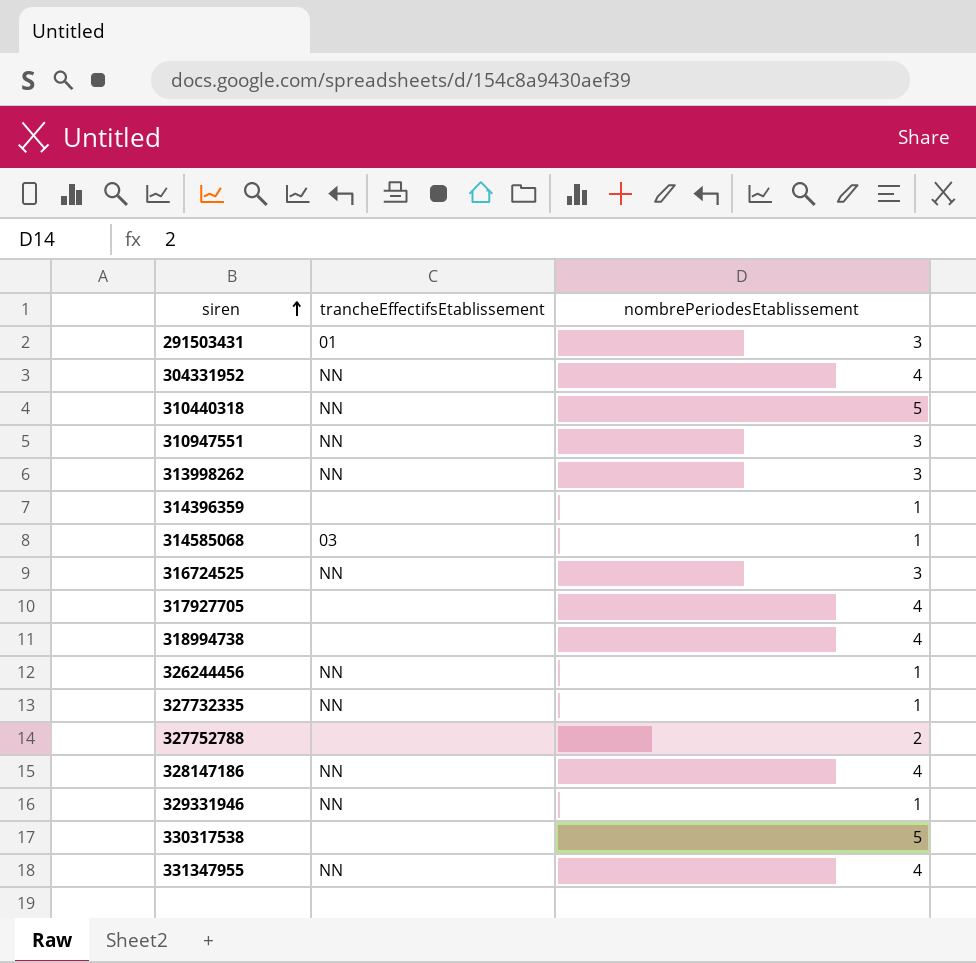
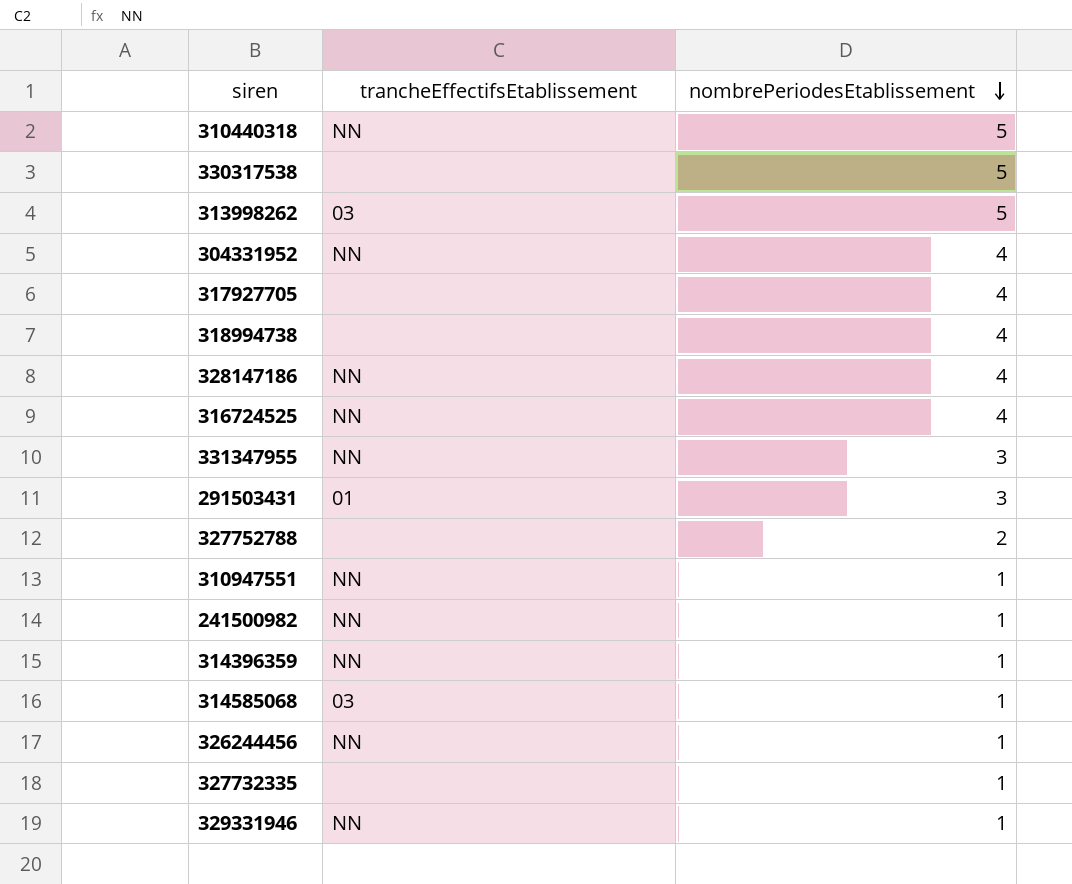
row order: siren ascending -> nombrePeriodesEtablissement descending
313998262 | trancheEffectifsEtablissement: NN -> 03
313998262 | nombrePeriodesEtablissement: 3 -> 5
316724525 | nombrePeriodesEtablissement: 3 -> 4
331347955 | nombrePeriodesEtablissement: 4 -> 3
310947551 | nombrePeriodesEtablissement: 3 -> 1
row 241500982: none -> NN | 1
314396359 | trancheEffectifsEtablissement: none -> NN
327732335 | trancheEffectifsEtablissement: NN -> none

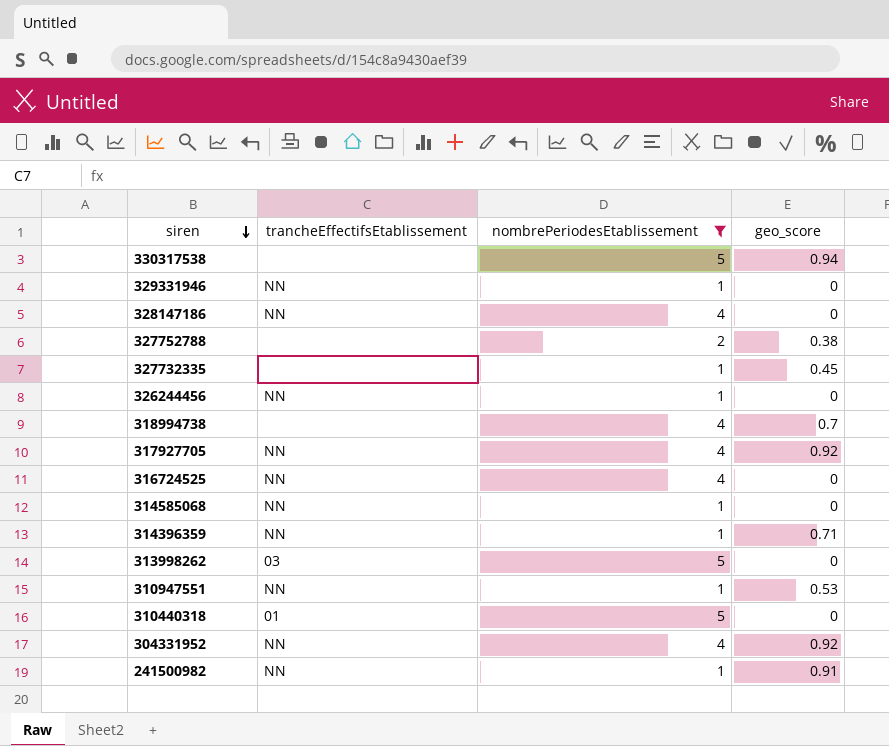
filter: none -> nombrePeriodesEtablissement != 3
row order: nombrePeriodesEtablissement descending -> siren descending
column geo_score | position: none -> 4
317927705 | trancheEffectifsEtablissement: none -> NN
314585068 | trancheEffectifsEtablissement: 03 -> NN
310440318 | trancheEffectifsEtablissement: NN -> 01

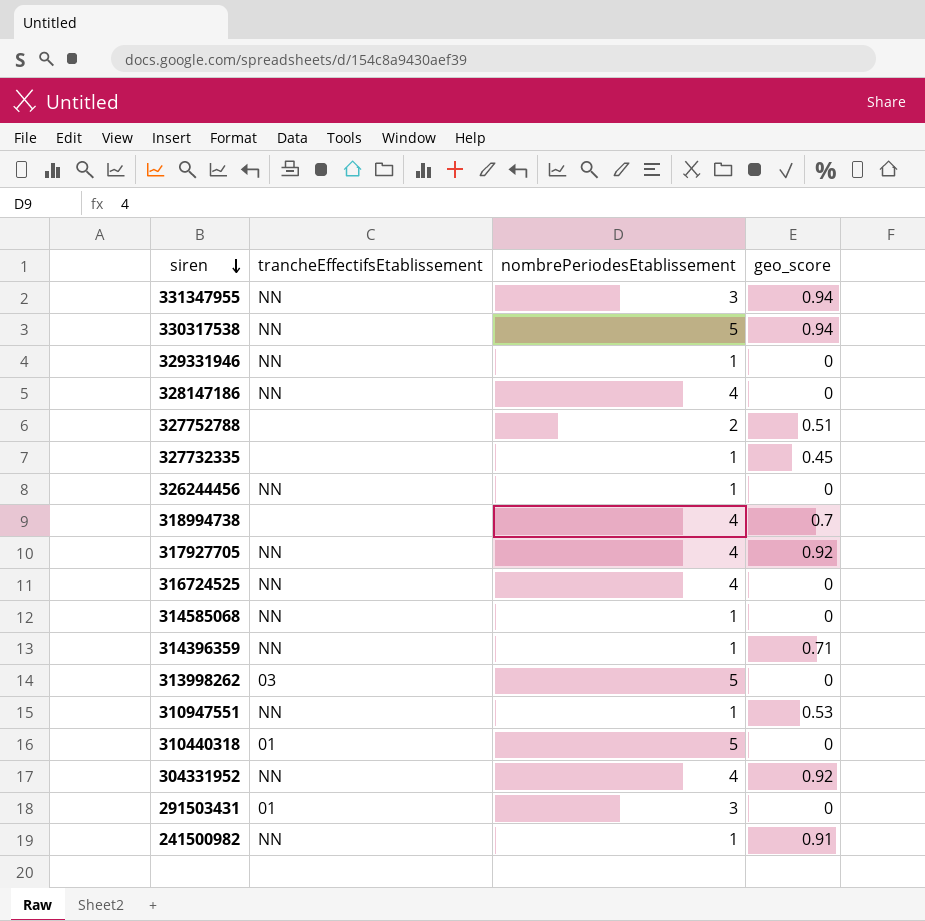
filter: nombrePeriodesEtablissement != 3 -> none
330317538 | trancheEffectifsEtablissement: none -> NN
327752788 | geo_score: 0.38 -> 0.51

